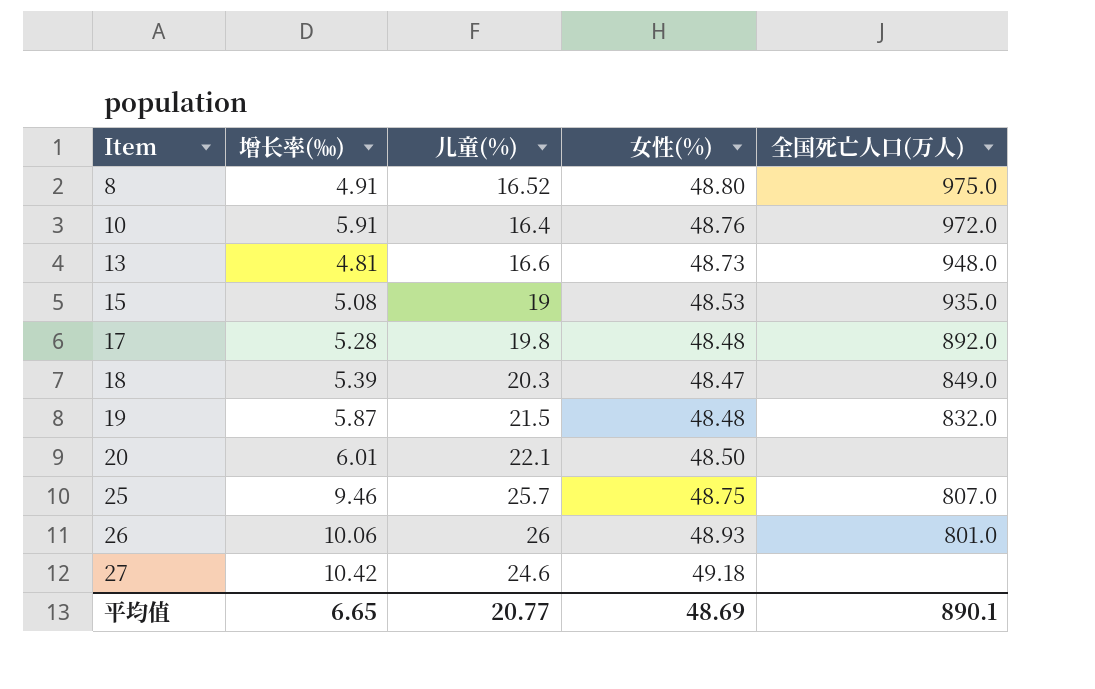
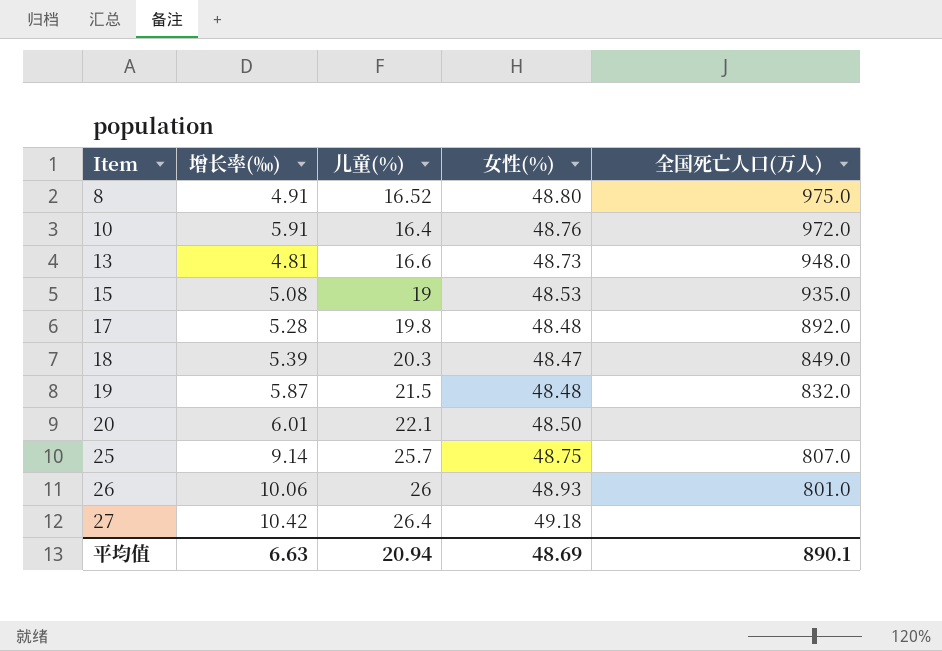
25 | 增长率(‰): 9.46 -> 9.14
27 | 儿童(%): 24.6 -> 26.4
平均值 | 增长率(‰): 6.65 -> 6.63
平均值 | 儿童(%): 20.77 -> 20.94

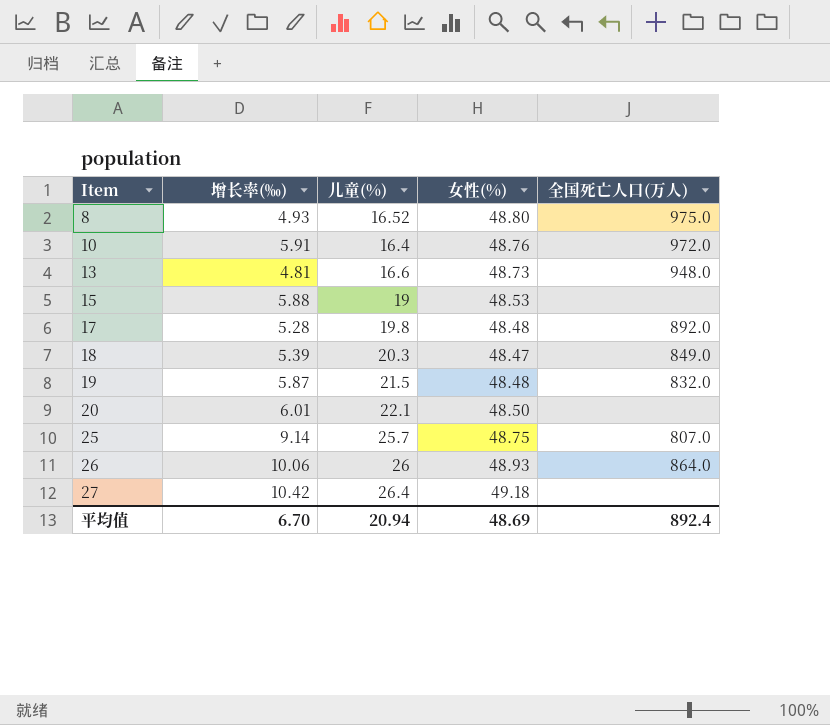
8 | 增长率(‰): 4.91 -> 4.93
15 | 增长率(‰): 5.08 -> 5.88
15 | 全国死亡人口(万人): 935.0 -> none
26 | 全国死亡人口(万人): 801.0 -> 864.0
平均值 | 增长率(‰): 6.63 -> 6.70
平均值 | 全国死亡人口(万人): 890.1 -> 892.4

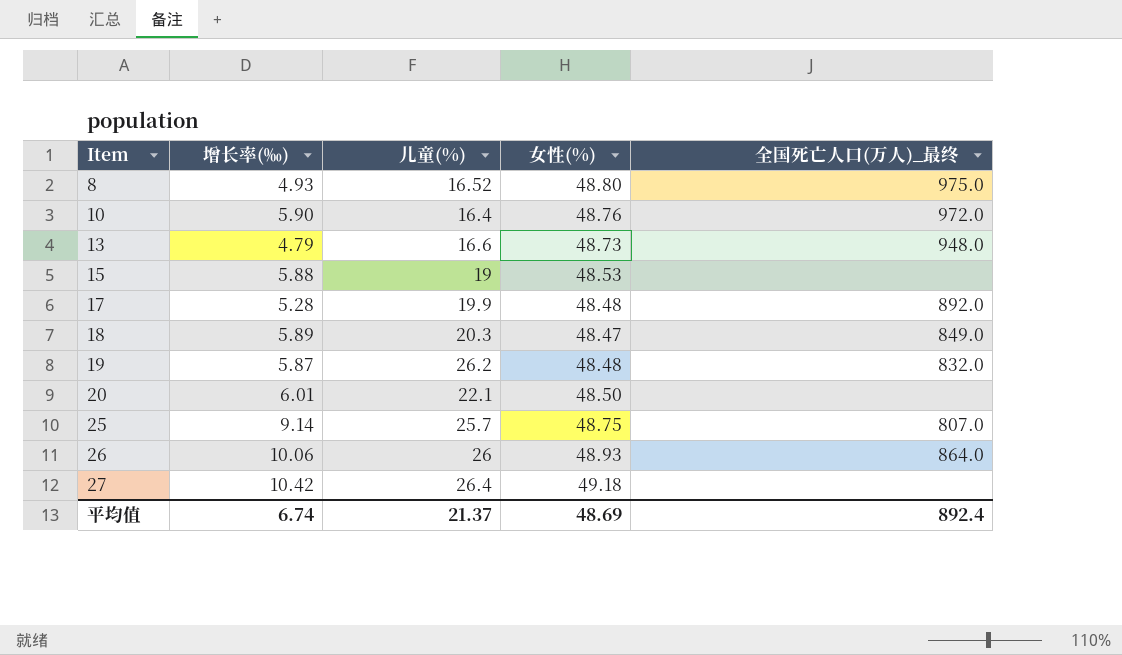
column name: 全国死亡人口(万人) -> 全国死亡人口(万人)_最终
10 | 增长率(‰): 5.91 -> 5.90
13 | 增长率(‰): 4.81 -> 4.79
17 | 儿童(%): 19.8 -> 19.9
18 | 增长率(‰): 5.39 -> 5.89
19 | 儿童(%): 21.5 -> 26.2
平均值 | 增长率(‰): 6.70 -> 6.74
平均值 | 儿童(%): 20.94 -> 21.37

